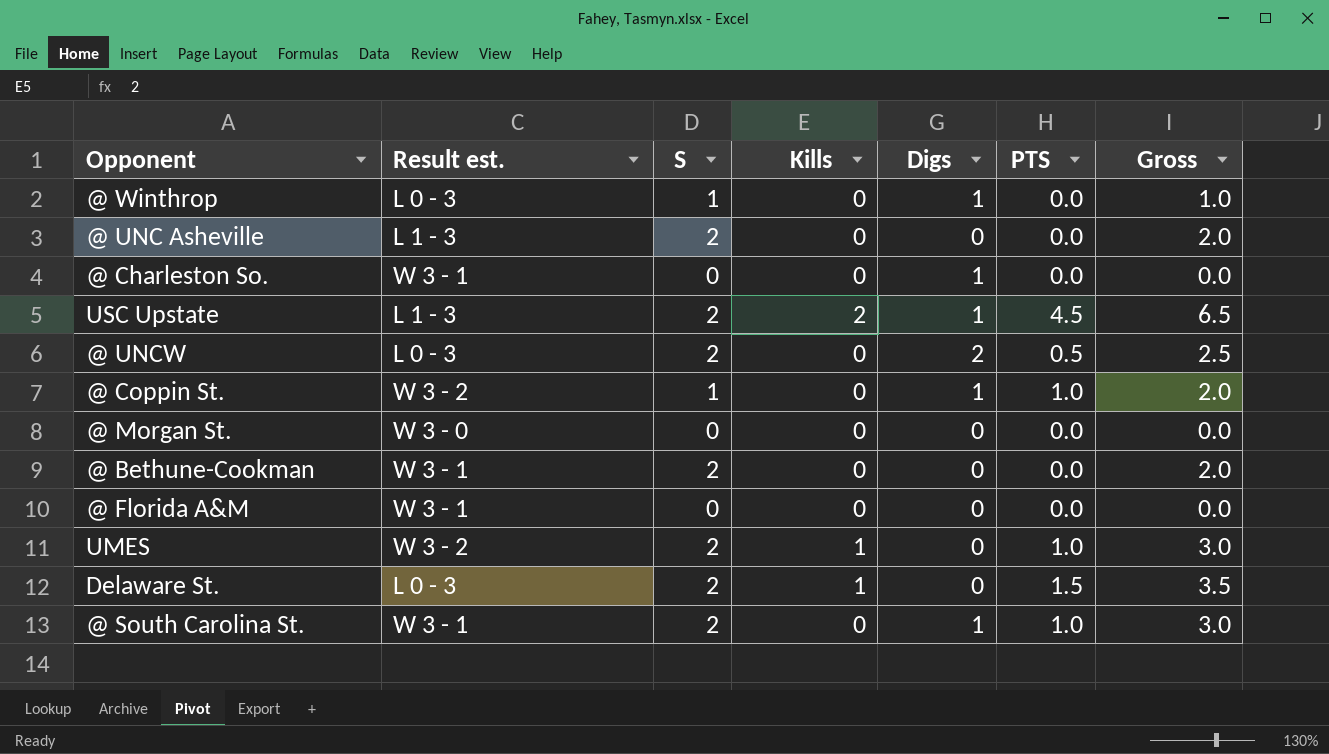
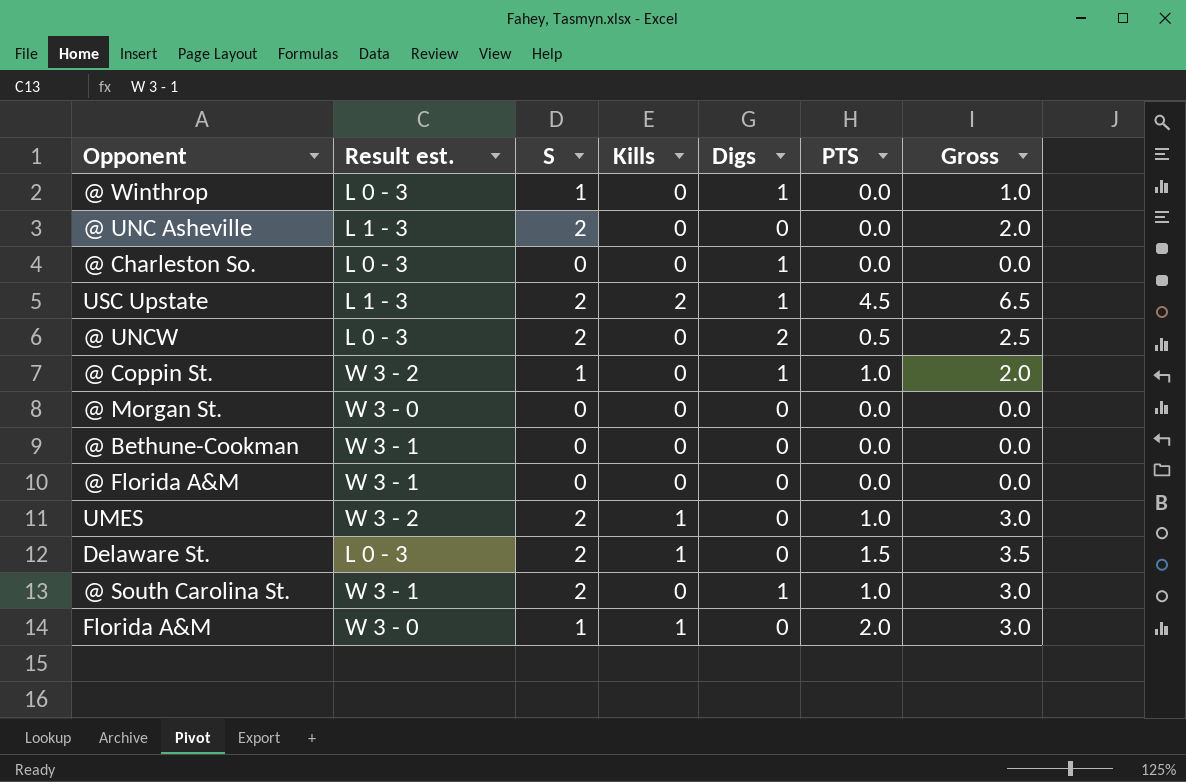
@ Charleston So. | Result est.: W 3 - 1 -> L 0 - 3
@ Bethune-Cookman | S: 2 -> 0
@ Bethune-Cookman | Gross: 2.0 -> 0.0
row Florida A&M: none -> W 3 - 0 | 1 | 1 | 0 | 2.0 | 3.0

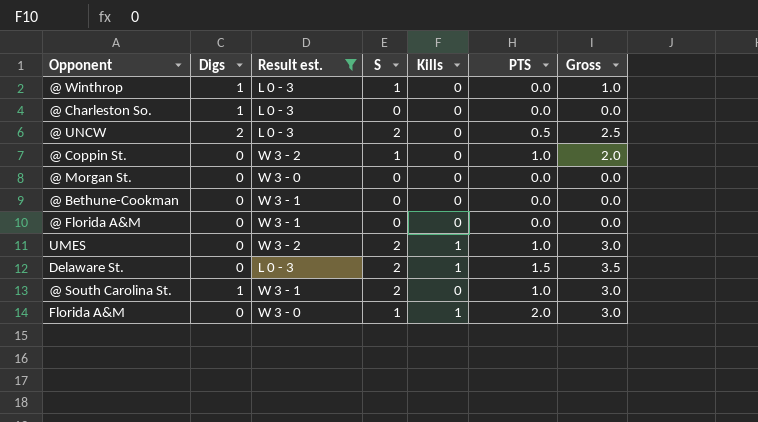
filter: none -> Result est. != L 1 - 3
column Digs | position: 5 -> 2
@ Coppin St. | Digs: 1 -> 0

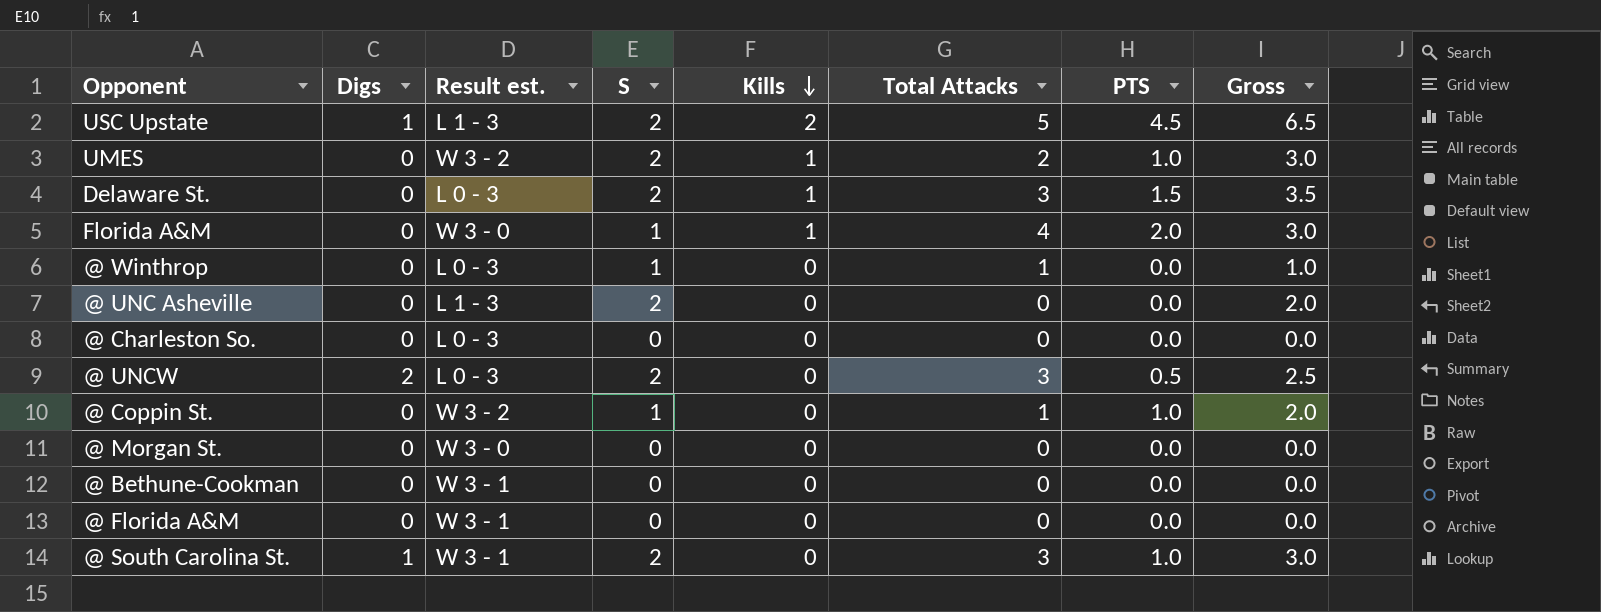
filter: Result est. != L 1 - 3 -> none
row order: none -> Kills descending
column Total Attacks | position: none -> 6
@ Winthrop | Digs: 1 -> 0
@ Charleston So. | Digs: 1 -> 0

